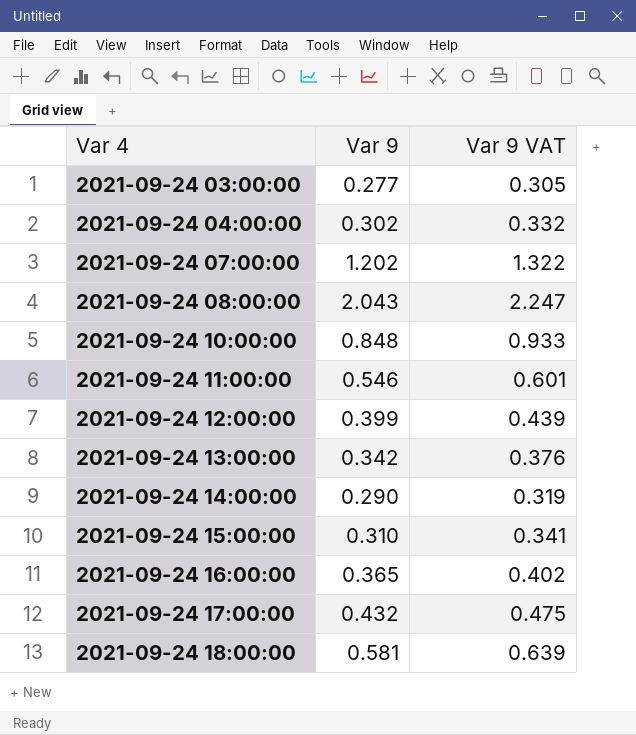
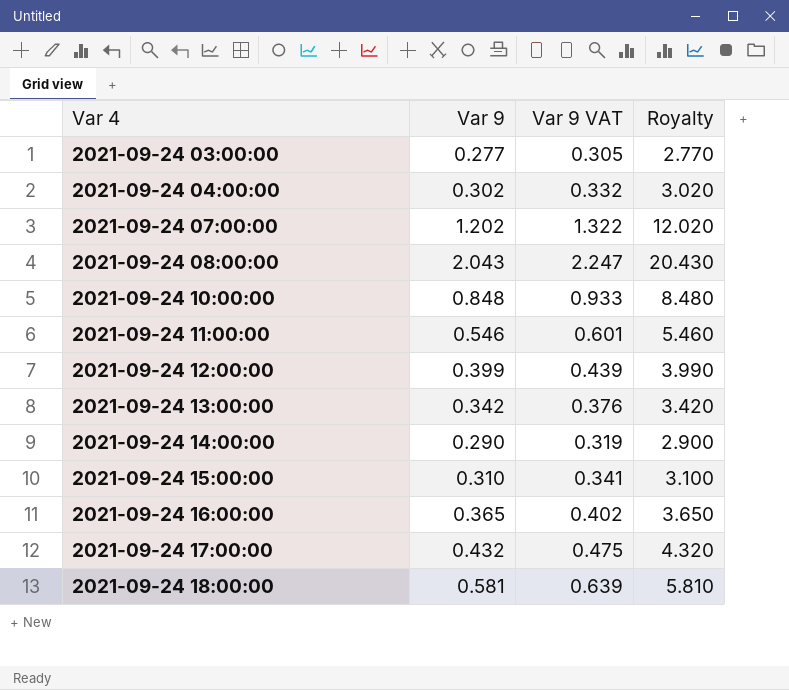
column Royalty | formula: none -> [Var 9] * 10

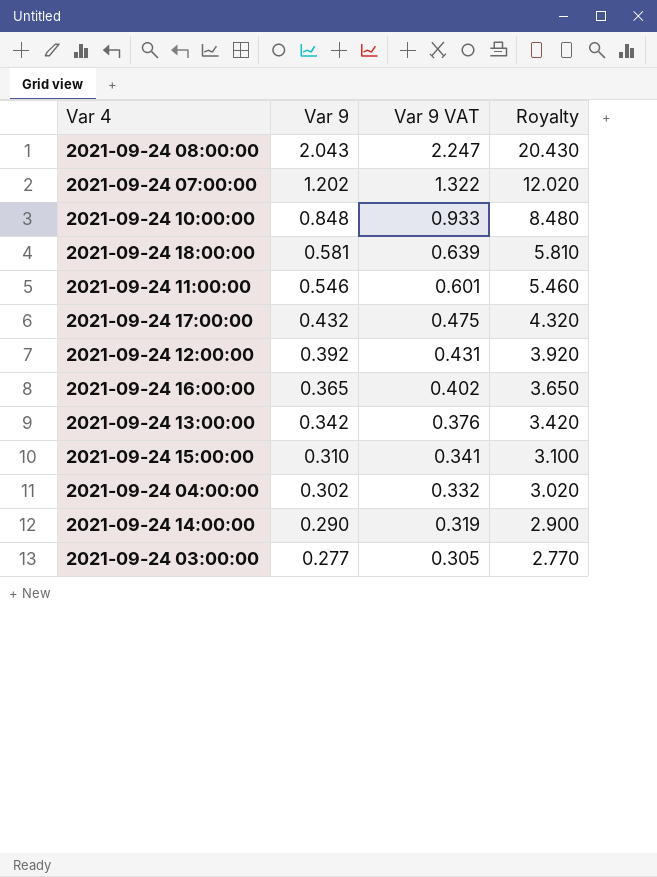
row order: Var 4 ascending -> Var 9 descending
2021-09-24 12:00:00 | Var 9: 0.399 -> 0.392
2021-09-24 12:00:00 | Var 9 VAT: 0.439 -> 0.431
2021-09-24 12:00:00 | Royalty: 3.990 -> 3.920

